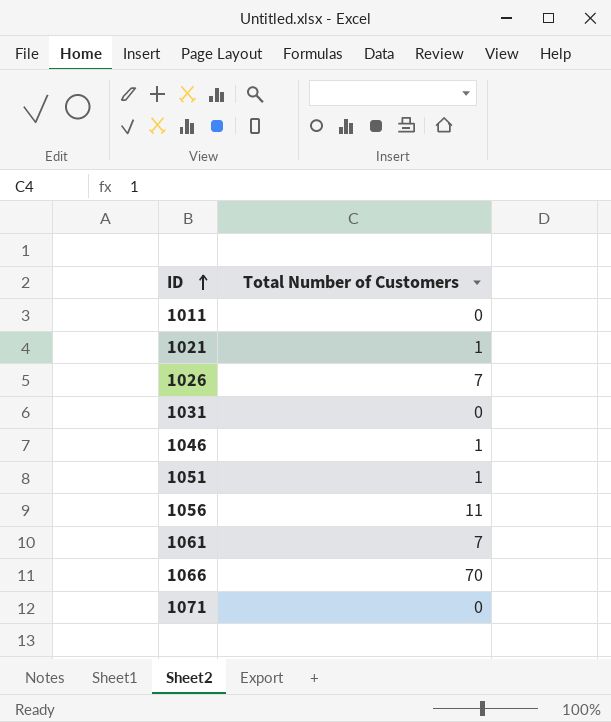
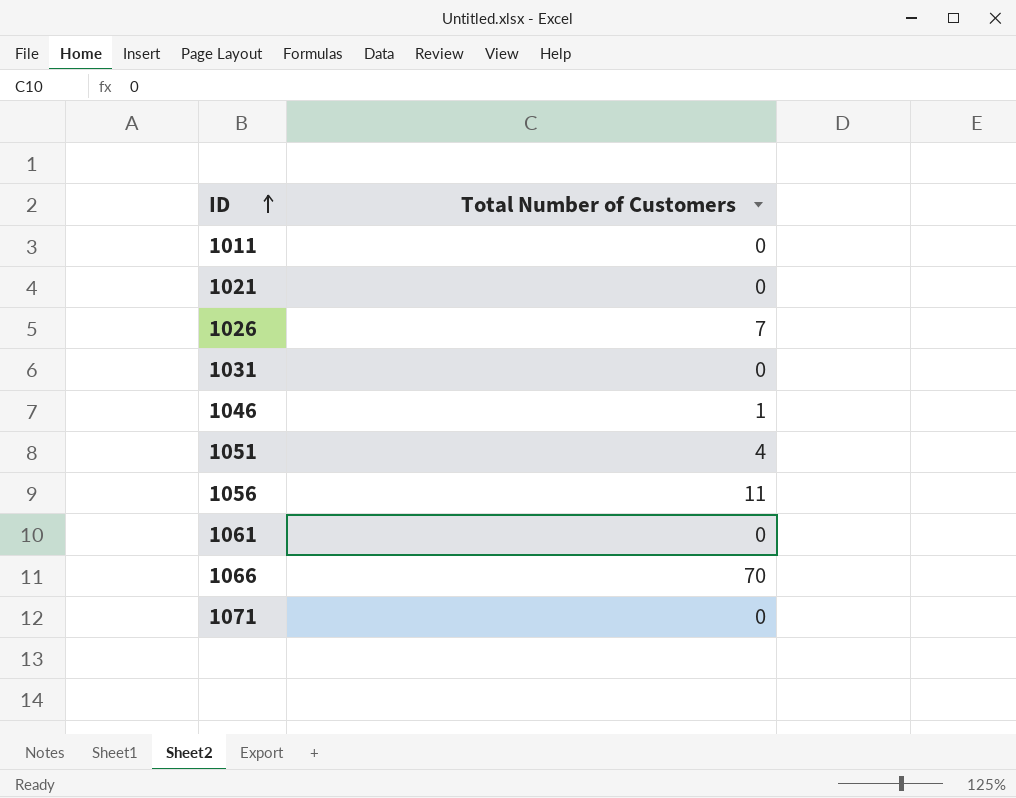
1021 | Total Number of Customers: 1 -> 0
1051 | Total Number of Customers: 1 -> 4
1061 | Total Number of Customers: 7 -> 0

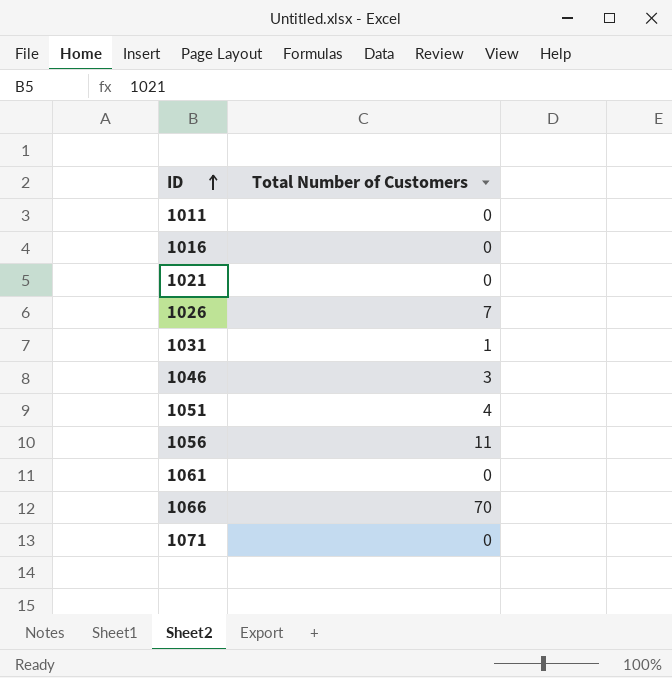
row 1016: none -> 0
1031 | Total Number of Customers: 0 -> 1
1046 | Total Number of Customers: 1 -> 3

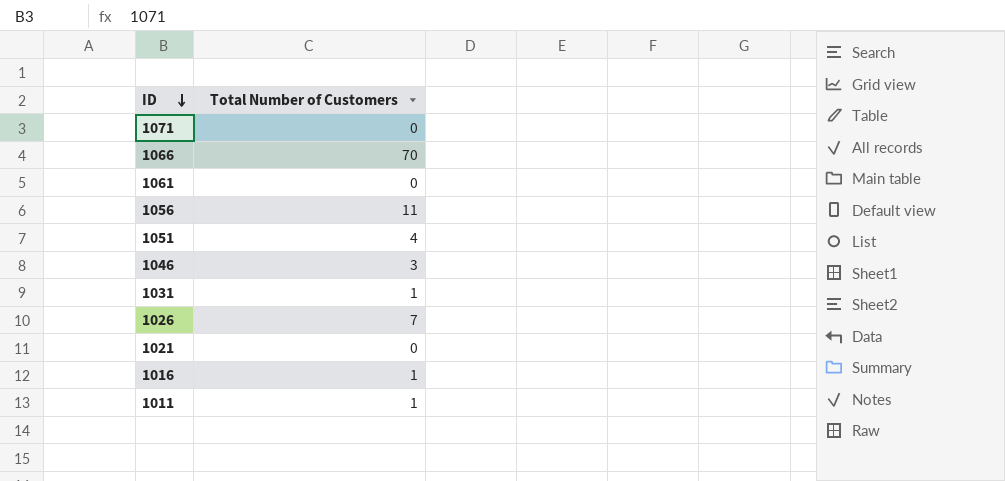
row order: ID ascending -> ID descending
1016 | Total Number of Customers: 0 -> 1
1011 | Total Number of Customers: 0 -> 1

